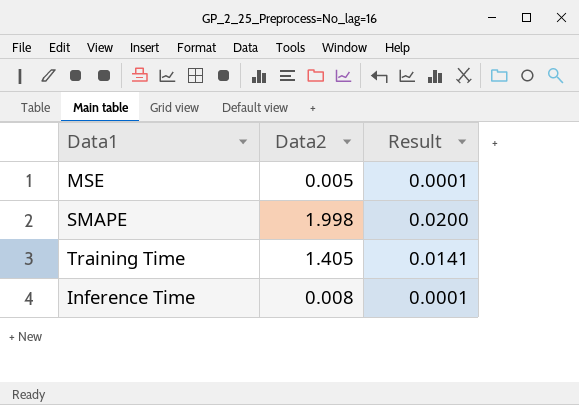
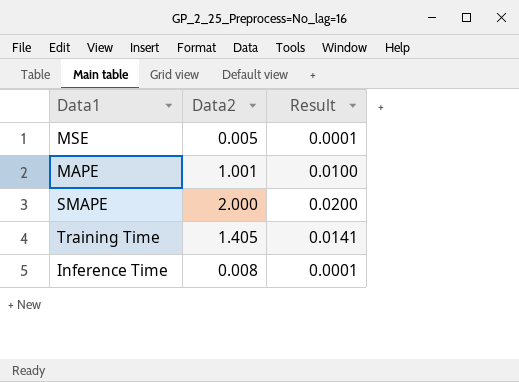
row MAPE: none -> 1.001 | 0.0100
SMAPE | Data2: 1.998 -> 2.000

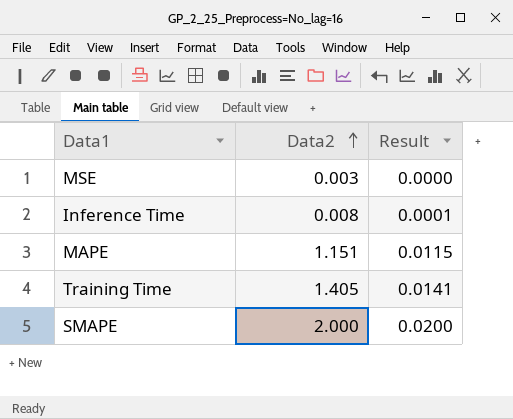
row order: none -> Data2 ascending
MSE | Data2: 0.005 -> 0.003
MSE | Result: 0.0001 -> 0.0000
MAPE | Data2: 1.001 -> 1.151
MAPE | Result: 0.0100 -> 0.0115

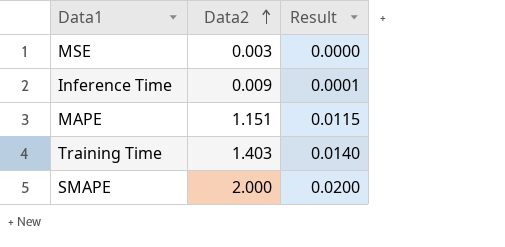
Inference Time | Data2: 0.008 -> 0.009
Training Time | Data2: 1.405 -> 1.403
Training Time | Result: 0.0141 -> 0.0140

